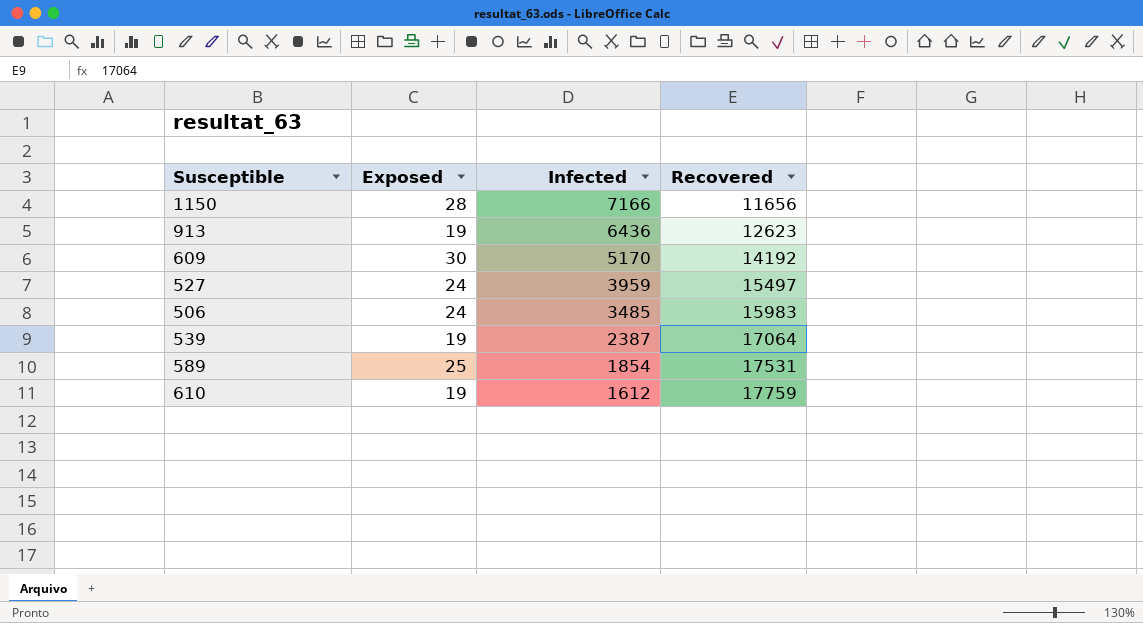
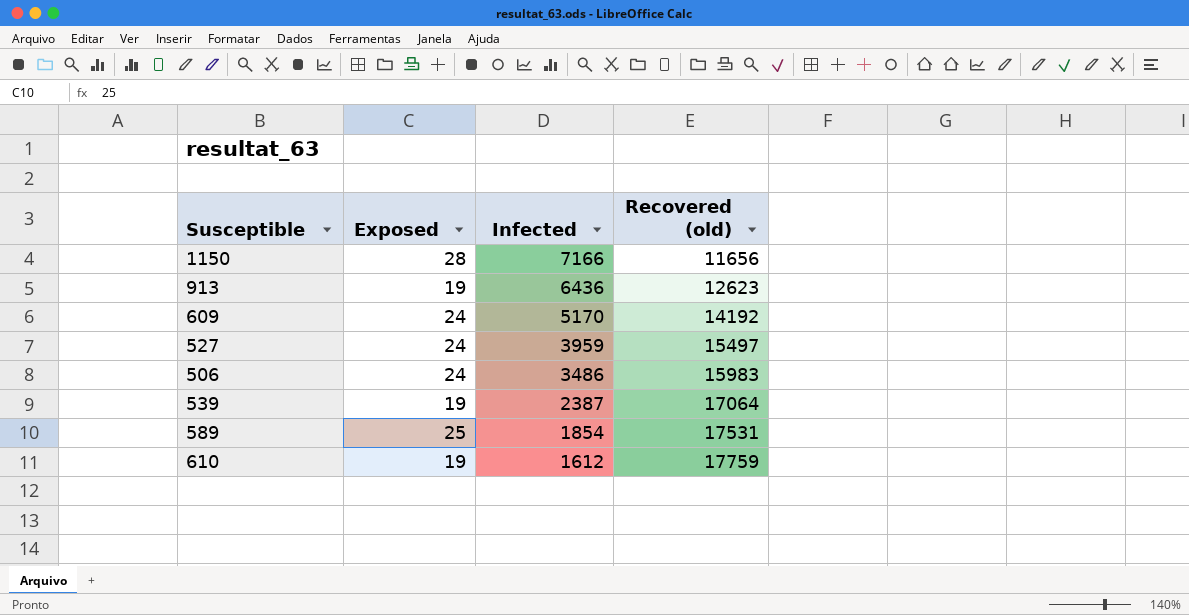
column name: Recovered -> Recovered (old)
609 | Exposed: 30 -> 24
506 | Infected: 3485 -> 3486

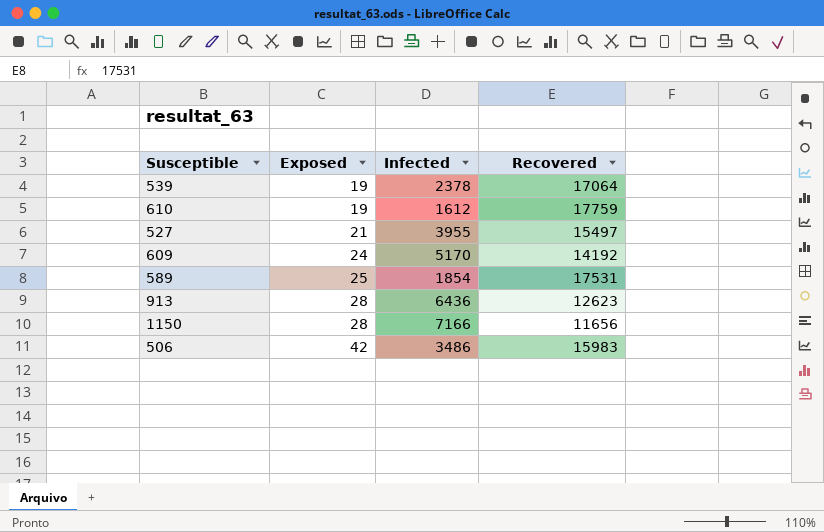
row order: Infected descending -> Exposed ascending
column name: Recovered (old) -> Recovered
539 | Infected: 2387 -> 2378
527 | Exposed: 24 -> 21
527 | Infected: 3959 -> 3955
913 | Exposed: 19 -> 28
506 | Exposed: 24 -> 42

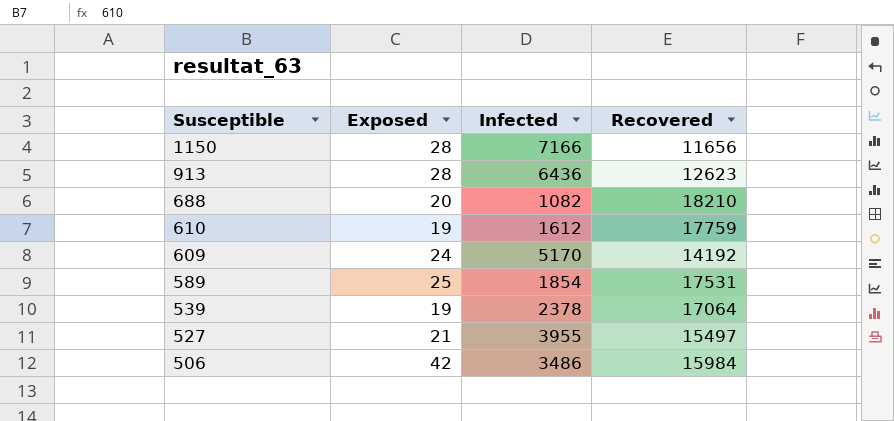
row order: Exposed ascending -> Susceptible descending
row 688: none -> 20 | 1082 | 18210
506 | Recovered: 15983 -> 15984

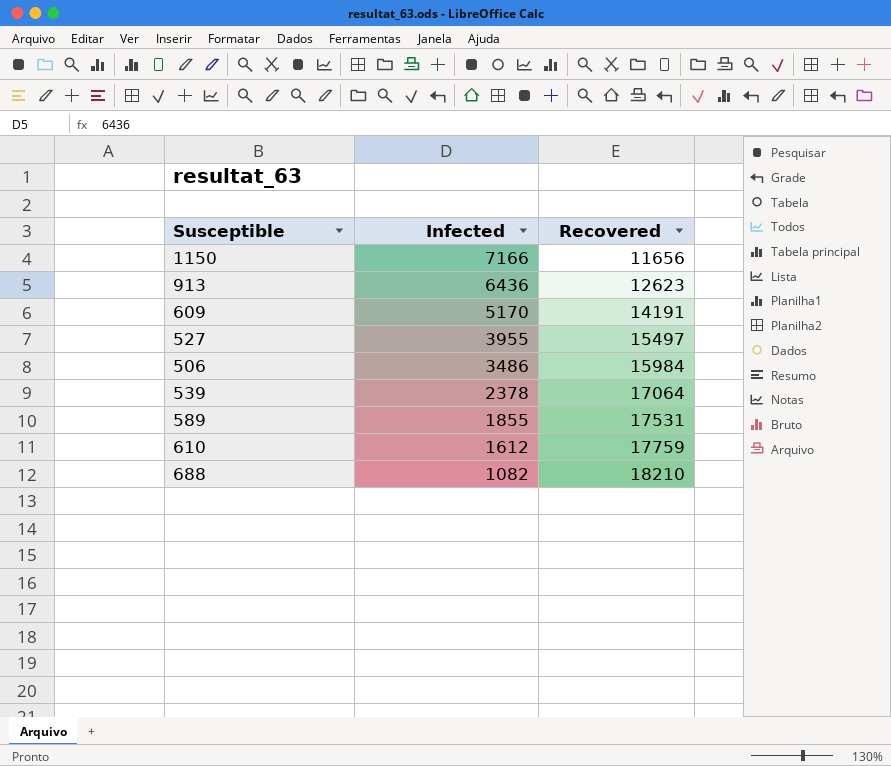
row order: Susceptible descending -> Infected descending
column Exposed | position: 2 -> none
609 | Recovered: 14192 -> 14191
589 | Infected: 1854 -> 1855

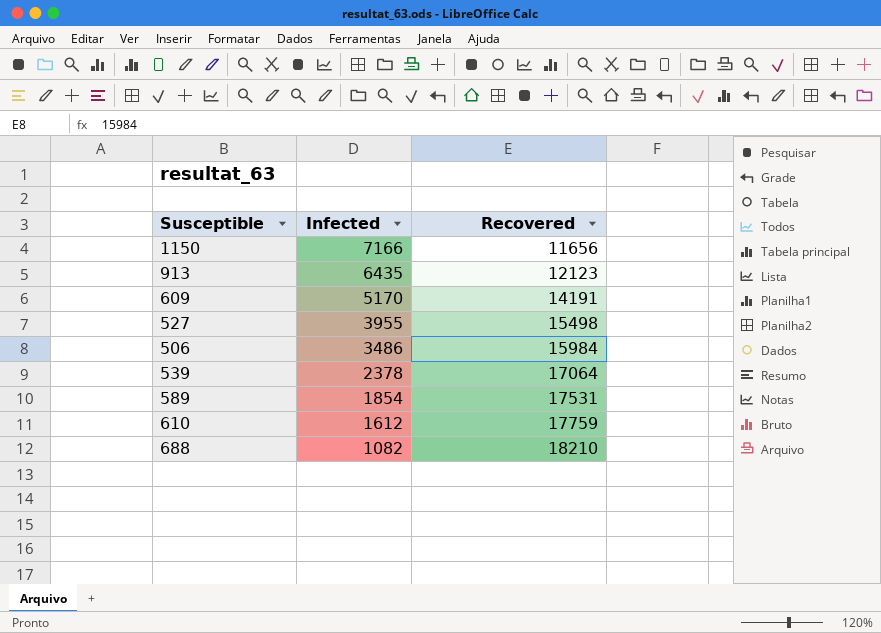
913 | Infected: 6436 -> 6435
913 | Recovered: 12623 -> 12123
527 | Recovered: 15497 -> 15498
589 | Infected: 1855 -> 1854

